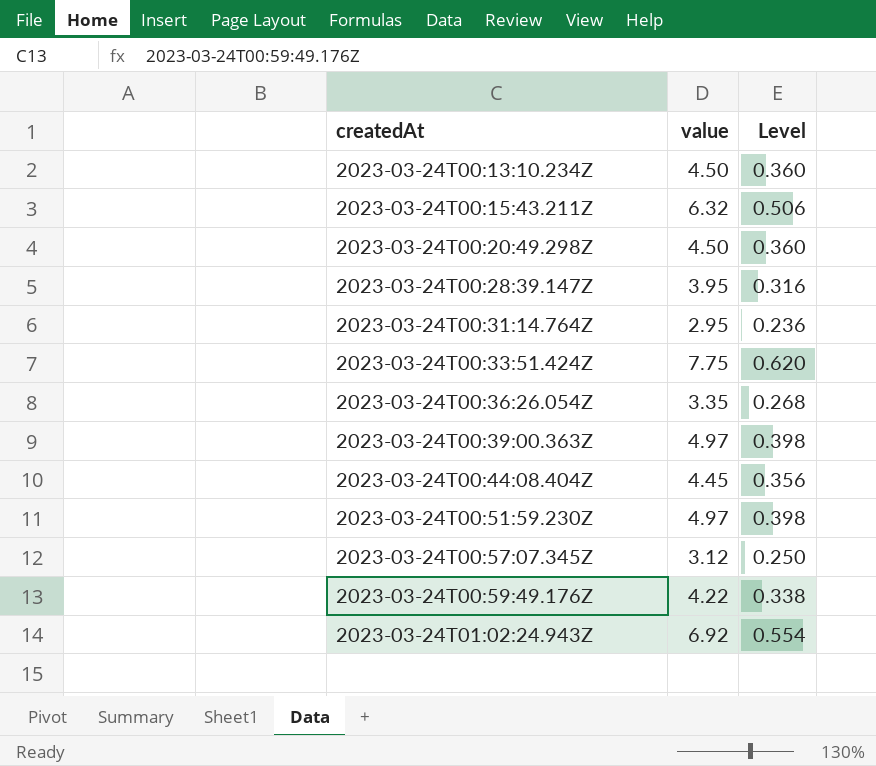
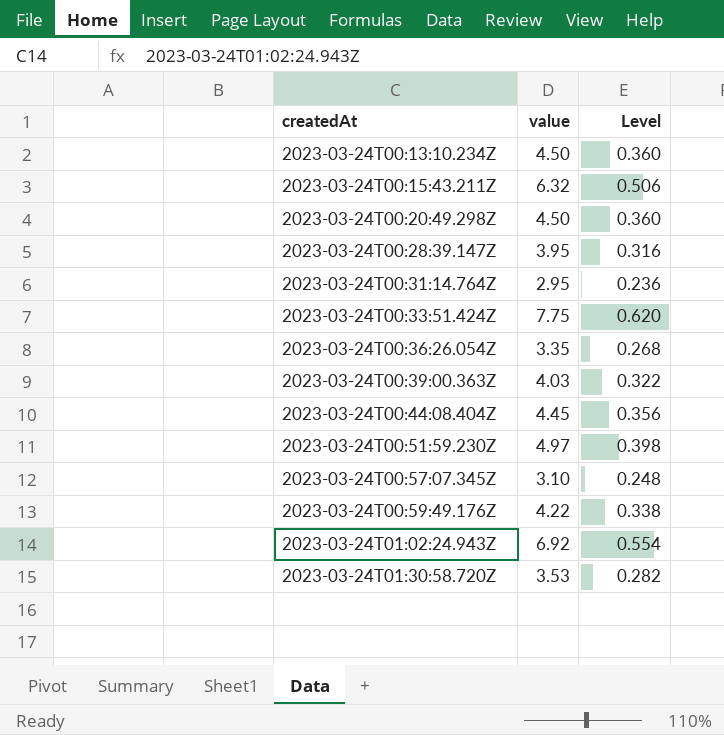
2023-03-24T00:39:00.363Z | value: 4.97 -> 4.03
2023-03-24T00:39:00.363Z | Level: 0.398 -> 0.322
2023-03-24T00:57:07.345Z | value: 3.12 -> 3.10
2023-03-24T00:57:07.345Z | Level: 0.250 -> 0.248
row 2023-03-24T01:30:58.720Z: none -> 3.53 | 0.282

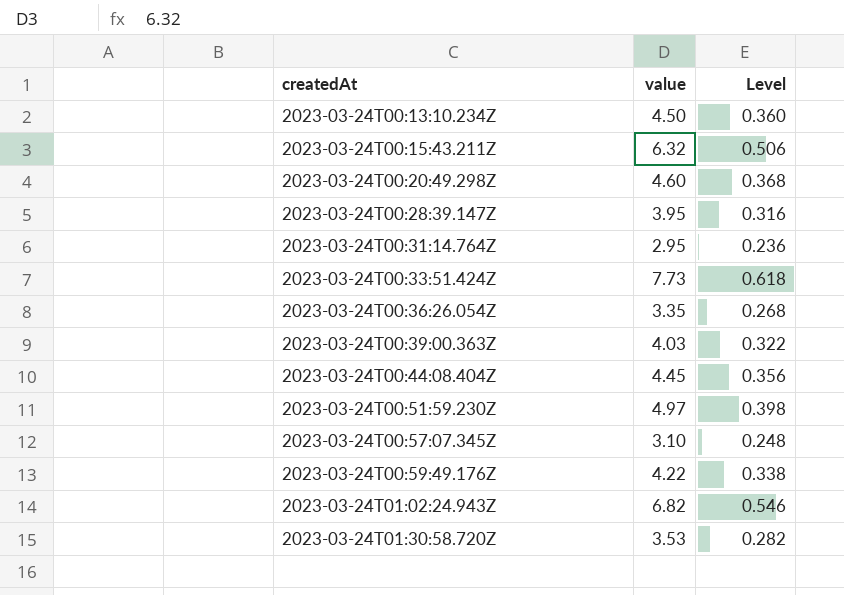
2023-03-24T00:20:49.298Z | value: 4.50 -> 4.60
2023-03-24T00:20:49.298Z | Level: 0.360 -> 0.368
2023-03-24T00:33:51.424Z | value: 7.75 -> 7.73
2023-03-24T00:33:51.424Z | Level: 0.620 -> 0.618
2023-03-24T01:02:24.943Z | value: 6.92 -> 6.82
2023-03-24T01:02:24.943Z | Level: 0.554 -> 0.546

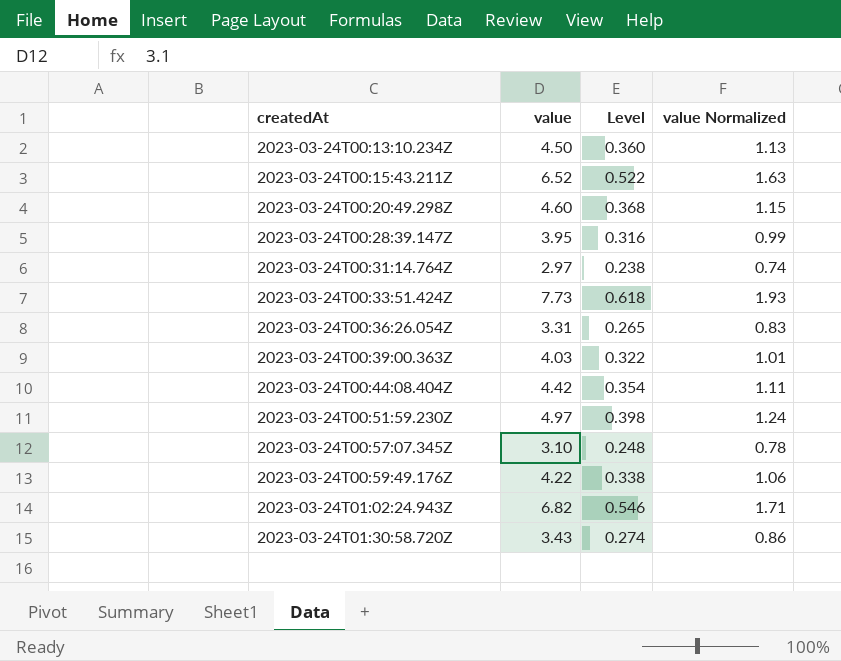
column value Normalized | formula: none -> [value] * 0.25
2023-03-24T00:15:43.211Z | value: 6.32 -> 6.52
2023-03-24T00:15:43.211Z | Level: 0.506 -> 0.522
2023-03-24T00:31:14.764Z | value: 2.95 -> 2.97
2023-03-24T00:31:14.764Z | Level: 0.236 -> 0.238
2023-03-24T00:36:26.054Z | value: 3.35 -> 3.31
2023-03-24T00:36:26.054Z | Level: 0.268 -> 0.265
2023-03-24T00:44:08.404Z | value: 4.45 -> 4.42
2023-03-24T00:44:08.404Z | Level: 0.356 -> 0.354
2023-03-24T01:30:58.720Z | value: 3.53 -> 3.43
2023-03-24T01:30:58.720Z | Level: 0.282 -> 0.274

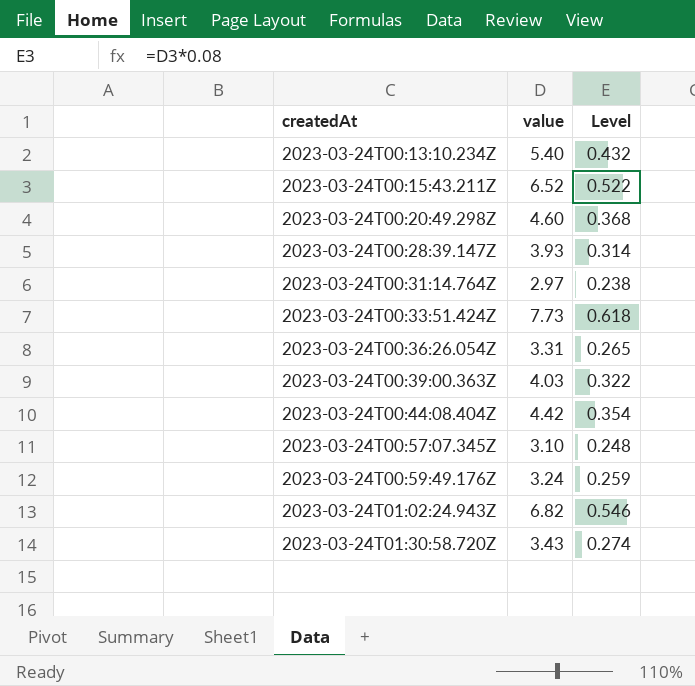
column value Normalized | formula: [value] * 0.25 -> none
row 2023-03-24T00:51:59.230Z: 4.97 | 0.398 | 1.24 -> none
2023-03-24T00:13:10.234Z | value: 4.50 -> 5.40
2023-03-24T00:13:10.234Z | Level: 0.360 -> 0.432
2023-03-24T00:28:39.147Z | value: 3.95 -> 3.93
2023-03-24T00:28:39.147Z | Level: 0.316 -> 0.314
2023-03-24T00:59:49.176Z | value: 4.22 -> 3.24
2023-03-24T00:59:49.176Z | Level: 0.338 -> 0.259

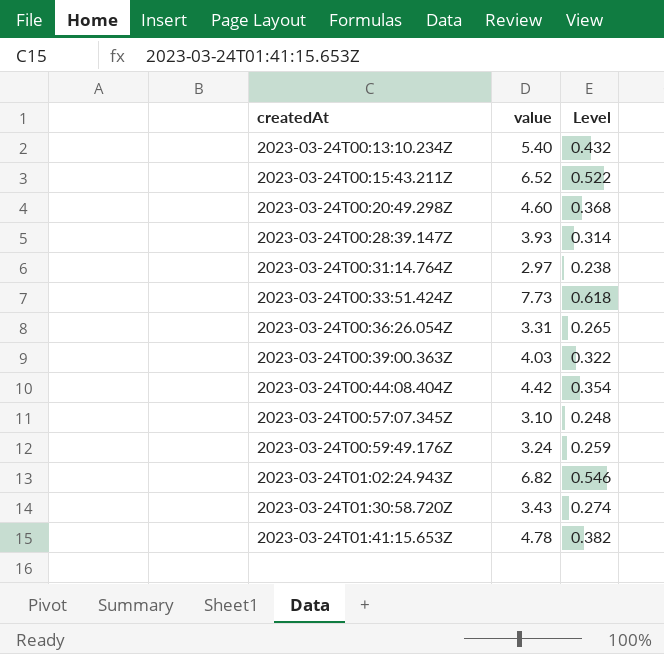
row 2023-03-24T01:41:15.653Z: none -> 4.78 | 0.382

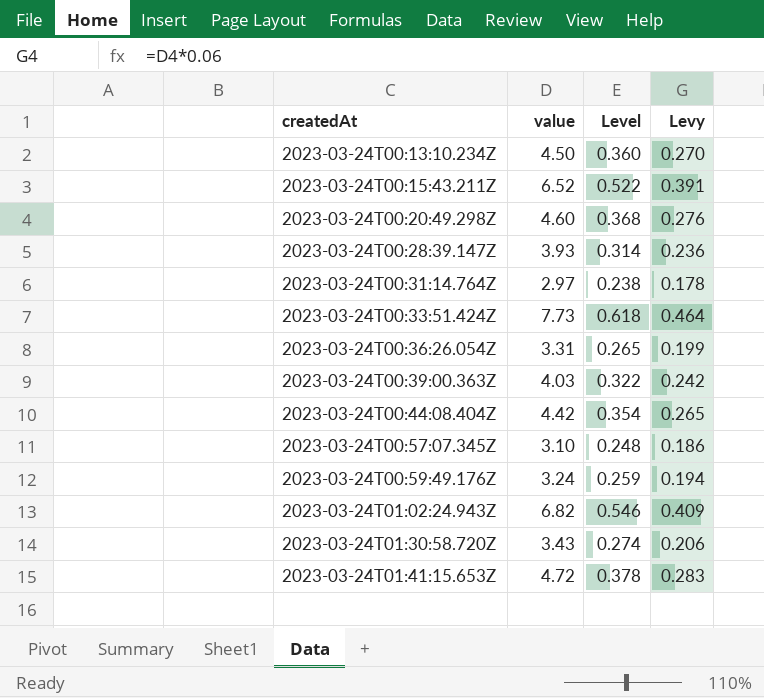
column Levy | formula: none -> [value] * 0.06
2023-03-24T00:13:10.234Z | value: 5.40 -> 4.50
2023-03-24T00:13:10.234Z | Level: 0.432 -> 0.360
2023-03-24T01:41:15.653Z | value: 4.78 -> 4.72
2023-03-24T01:41:15.653Z | Level: 0.382 -> 0.378

